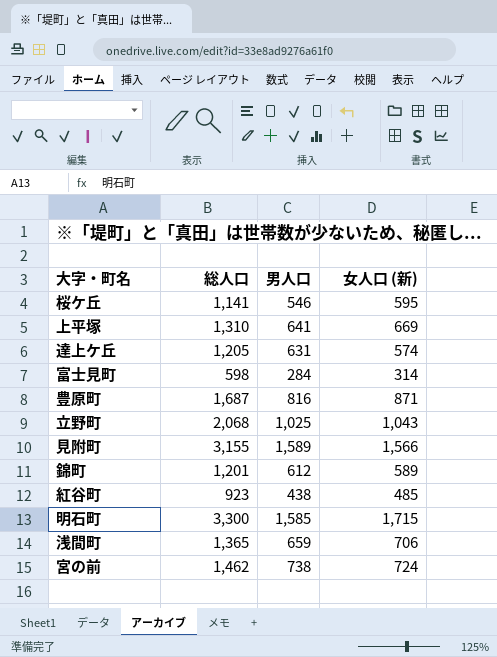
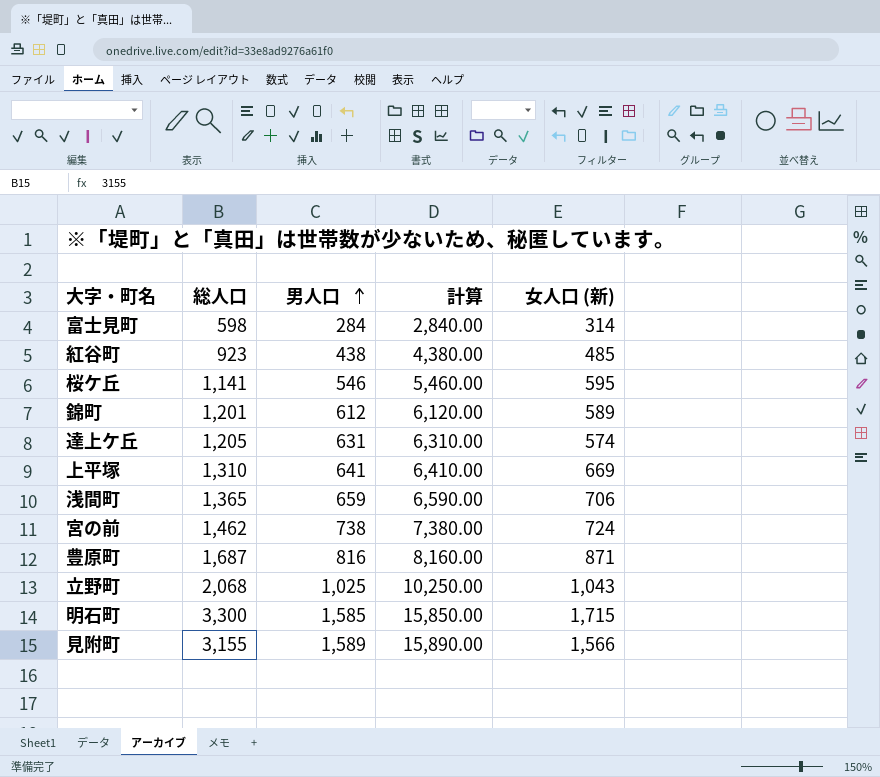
row order: none -> 男人口 ascending
column 計算 | formula: none -> [男人口] * 10

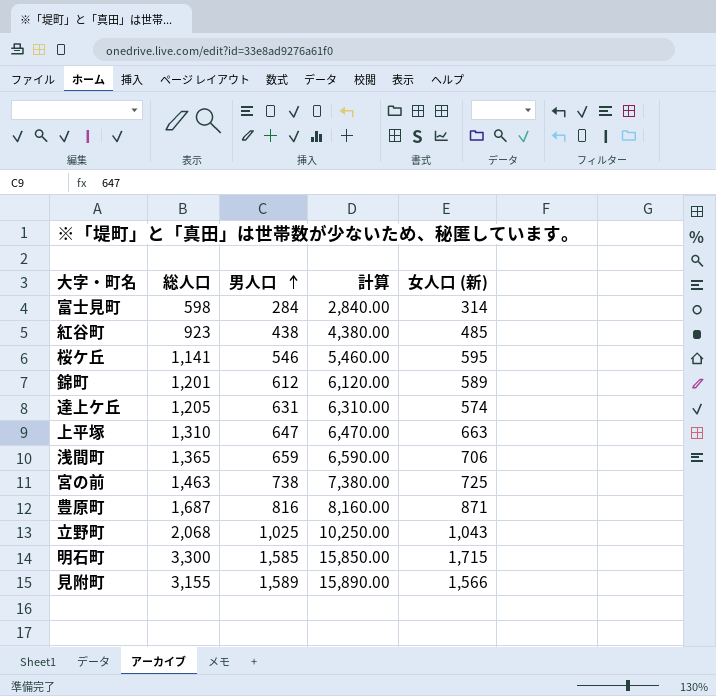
上平塚 | 男人口: 641 -> 647
上平塚 | 計算: 6,410.00 -> 6,470.00
上平塚 | 女人口 (新): 669 -> 663
宮の前 | 総人口: 1,462 -> 1,463
宮の前 | 女人口 (新): 724 -> 725

